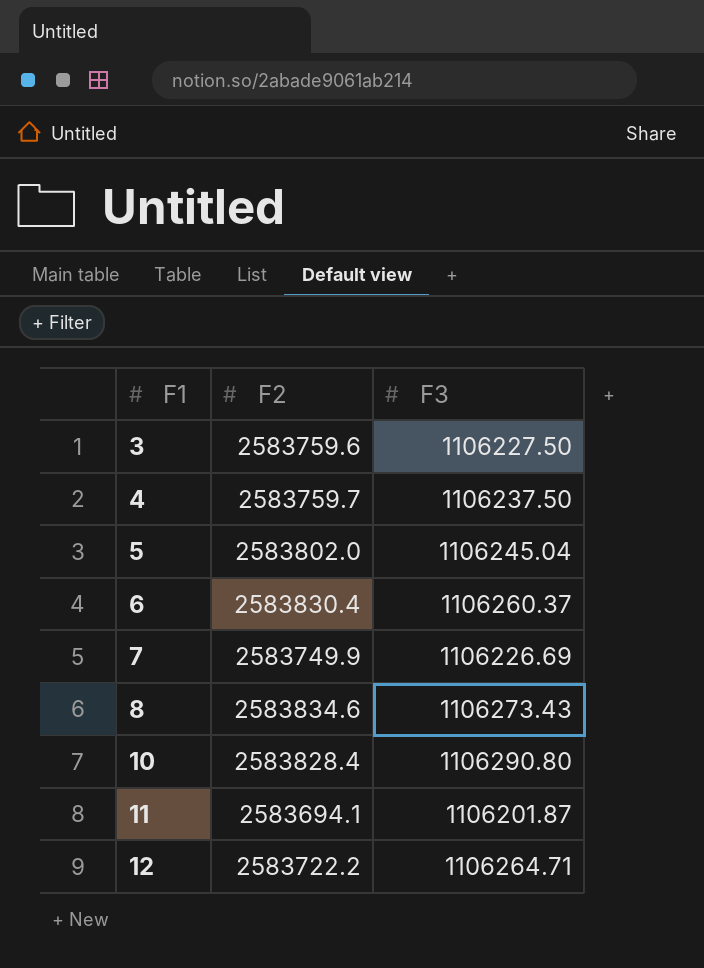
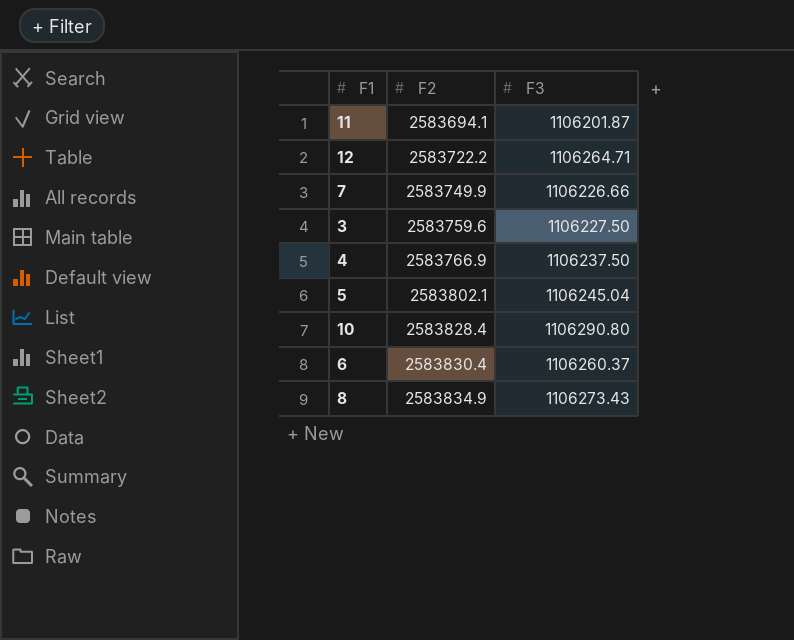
row order: F1 ascending -> F2 ascending
7 | F3: 1106226.69 -> 1106226.66
4 | F2: 2583759.7 -> 2583766.9
5 | F2: 2583802.0 -> 2583802.1
8 | F2: 2583834.6 -> 2583834.9

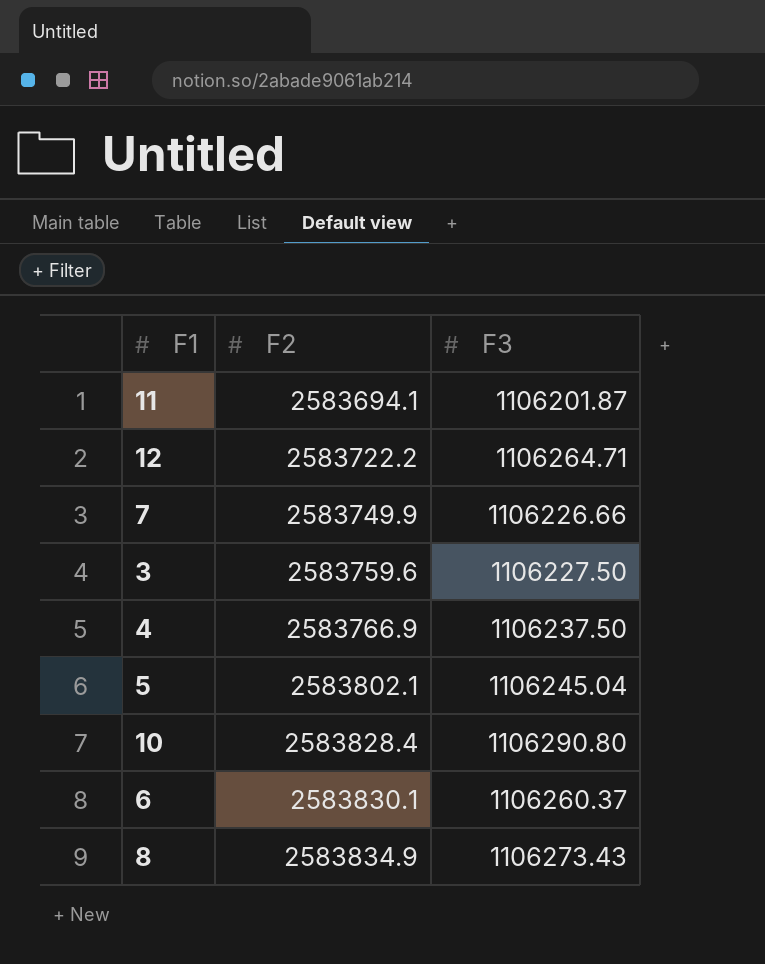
6 | F2: 2583830.4 -> 2583830.1

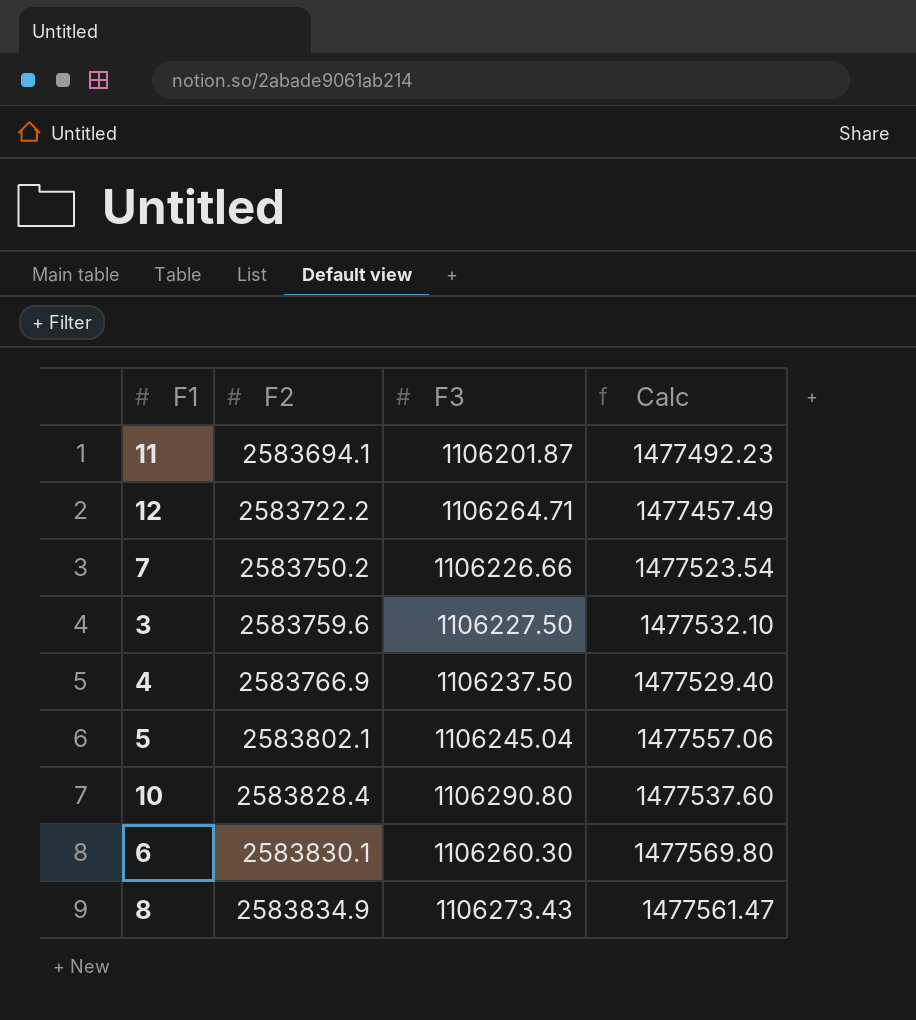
column Calc | formula: none -> [F2] - [F3]
7 | F2: 2583749.9 -> 2583750.2
6 | F3: 1106260.37 -> 1106260.30

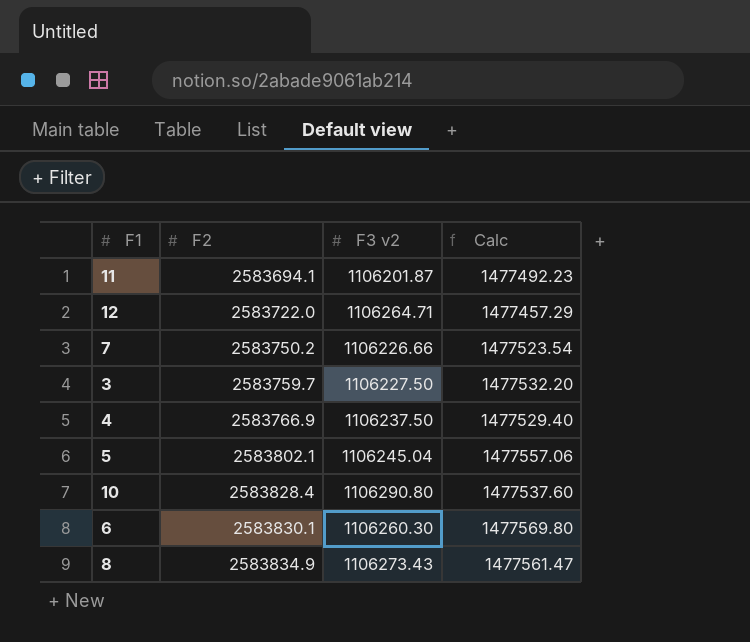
column name: F3 -> F3 v2
12 | F2: 2583722.2 -> 2583722.0
12 | Calc: 1477457.49 -> 1477457.29
3 | F2: 2583759.6 -> 2583759.7
3 | Calc: 1477532.10 -> 1477532.20

